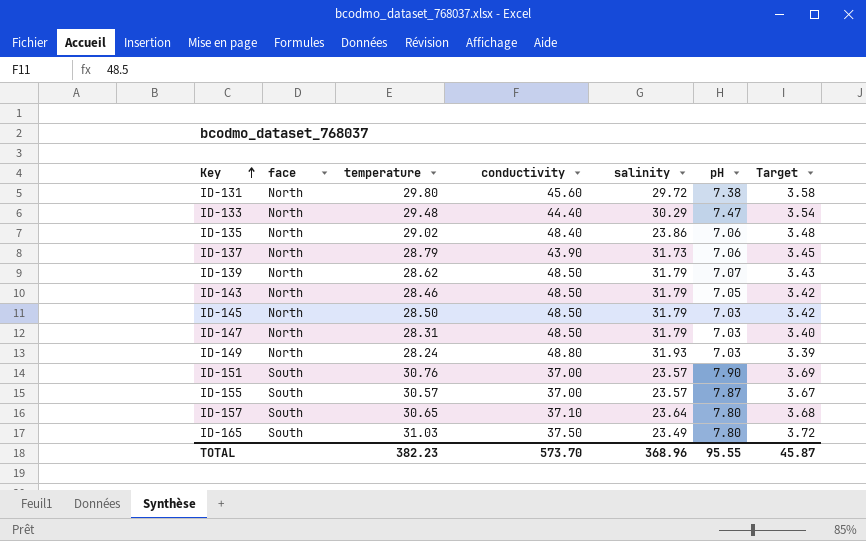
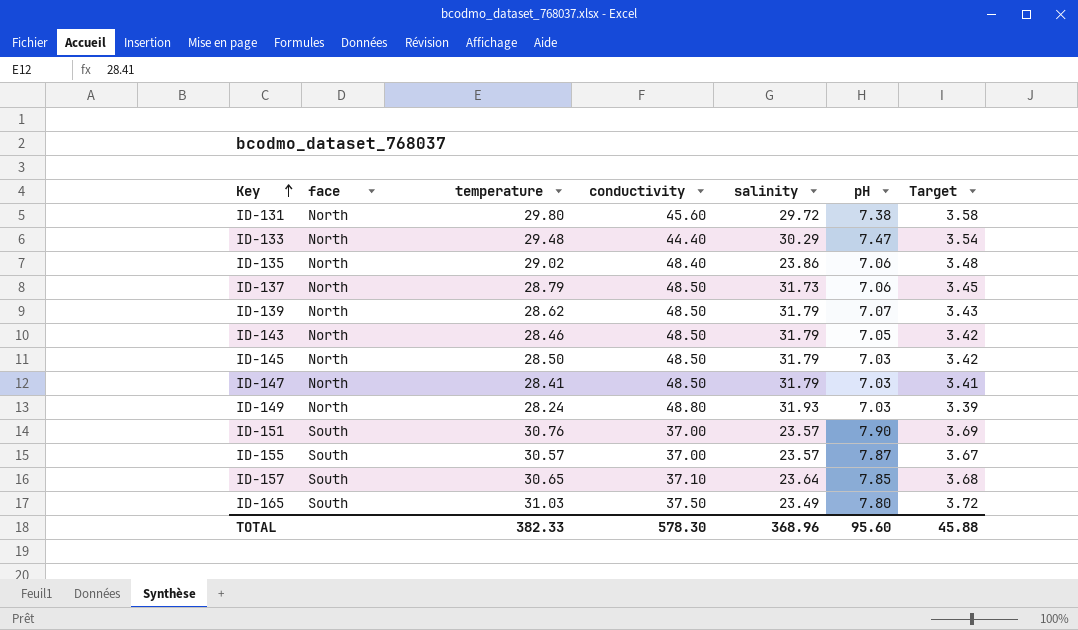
ID-137 | conductivity: 43.90 -> 48.50
ID-147 | temperature: 28.31 -> 28.41
ID-147 | Target: 3.40 -> 3.41
ID-157 | pH: 7.80 -> 7.85
TOTAL | temperature: 382.23 -> 382.33
TOTAL | conductivity: 573.70 -> 578.30
TOTAL | pH: 95.55 -> 95.60
TOTAL | Target: 45.87 -> 45.88

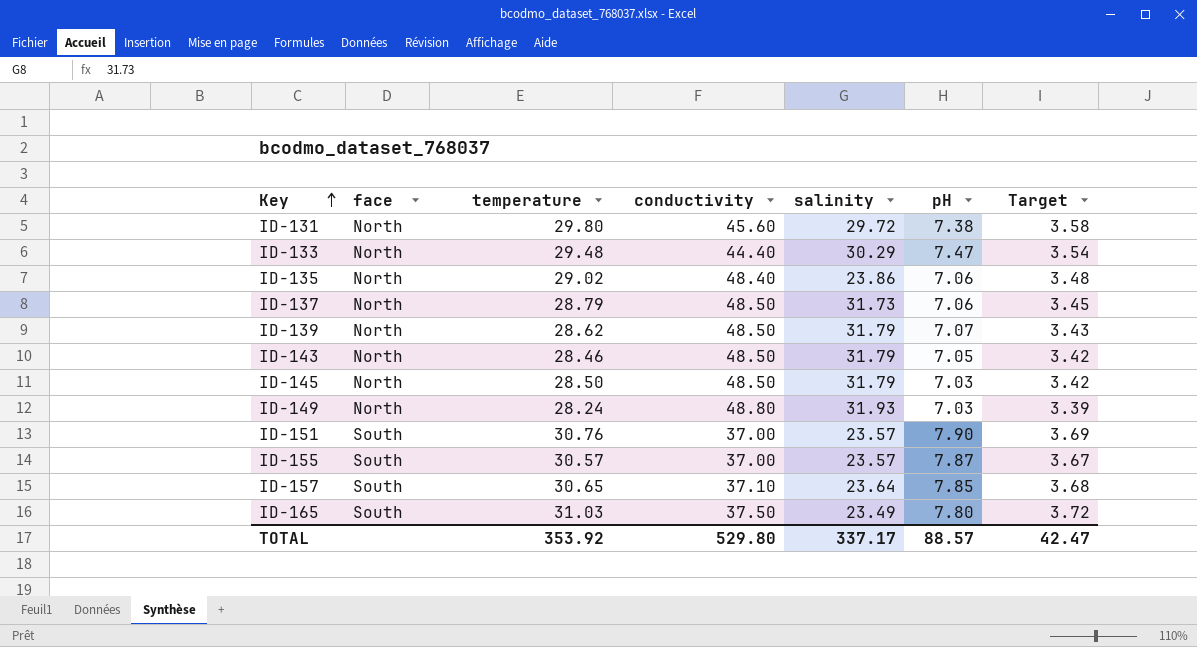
row ID-147: North | 28.41 | 48.50 | 31.79 | 7.03 | 3.41 -> none
TOTAL | temperature: 382.33 -> 353.92
TOTAL | conductivity: 578.30 -> 529.80
TOTAL | salinity: 368.96 -> 337.17
TOTAL | pH: 95.60 -> 88.57
TOTAL | Target: 45.88 -> 42.47

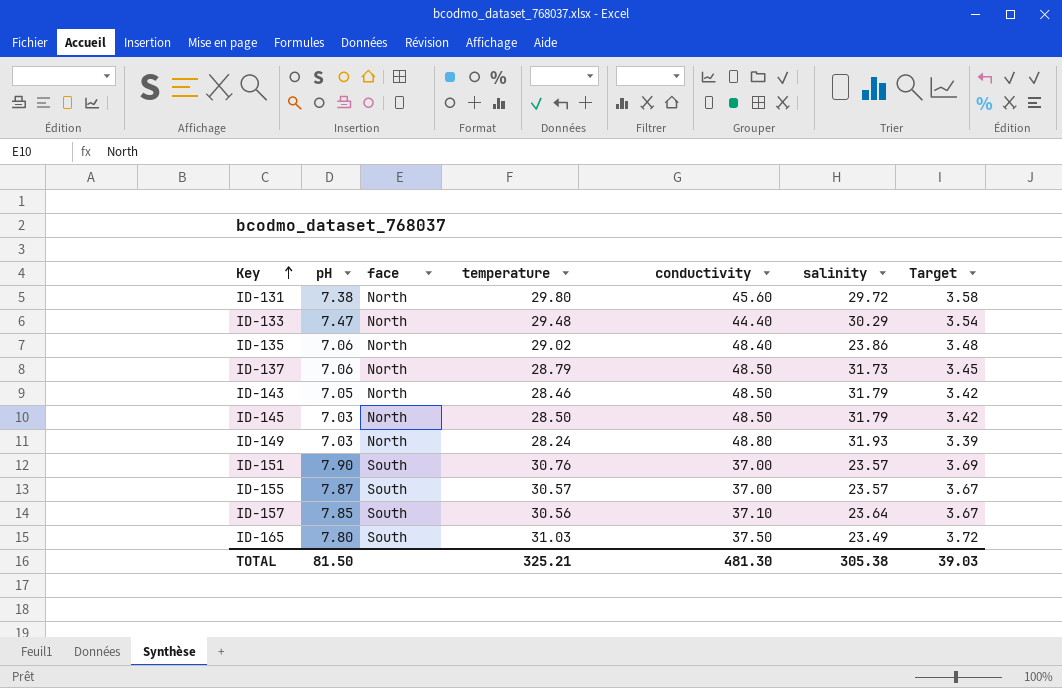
column pH | position: 6 -> 2
row ID-139: North | 28.62 | 48.50 | 31.79 | 7.07 | 3.43 -> none
ID-157 | temperature: 30.65 -> 30.56
ID-157 | Target: 3.68 -> 3.67
TOTAL | pH: 88.57 -> 81.50
TOTAL | temperature: 353.92 -> 325.21
TOTAL | conductivity: 529.80 -> 481.30
TOTAL | salinity: 337.17 -> 305.38
TOTAL | Target: 42.47 -> 39.03

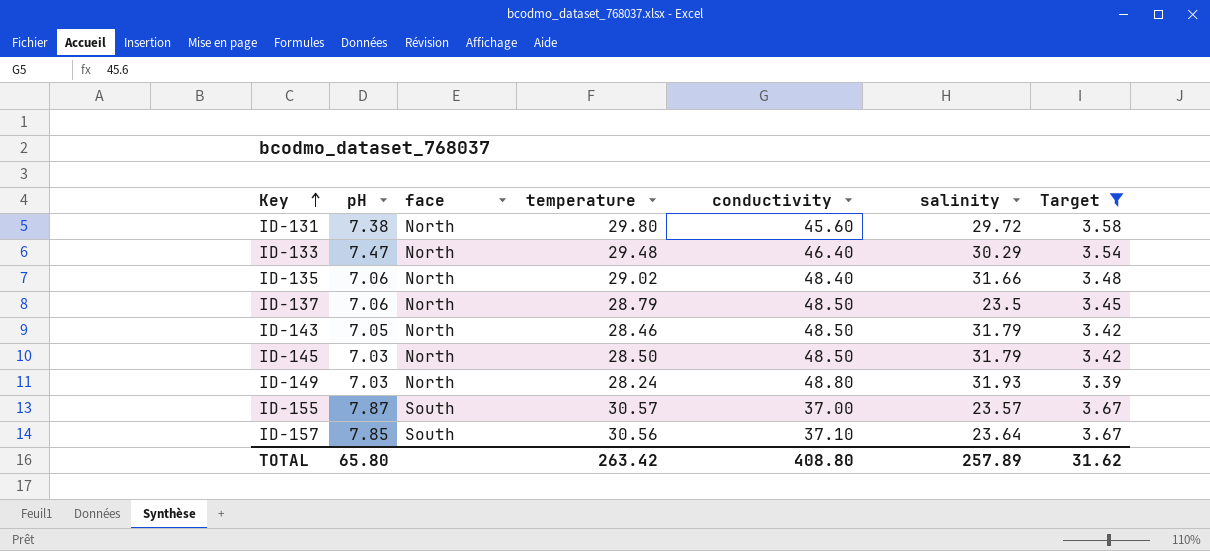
filter: none -> Target <= 3.67
ID-133 | conductivity: 44.40 -> 46.40
ID-135 | salinity: 23.86 -> 31.66
ID-137 | salinity: 31.73 -> 23.5
TOTAL | pH: 81.50 -> 65.80
TOTAL | temperature: 325.21 -> 263.42
TOTAL | conductivity: 481.30 -> 408.80
TOTAL | salinity: 305.38 -> 257.89
TOTAL | Target: 39.03 -> 31.62

